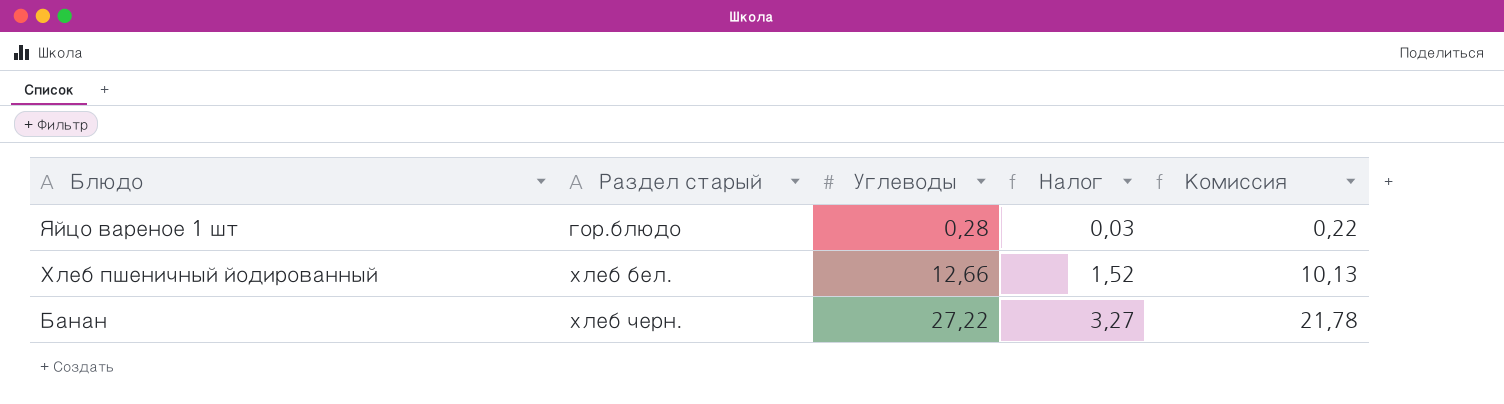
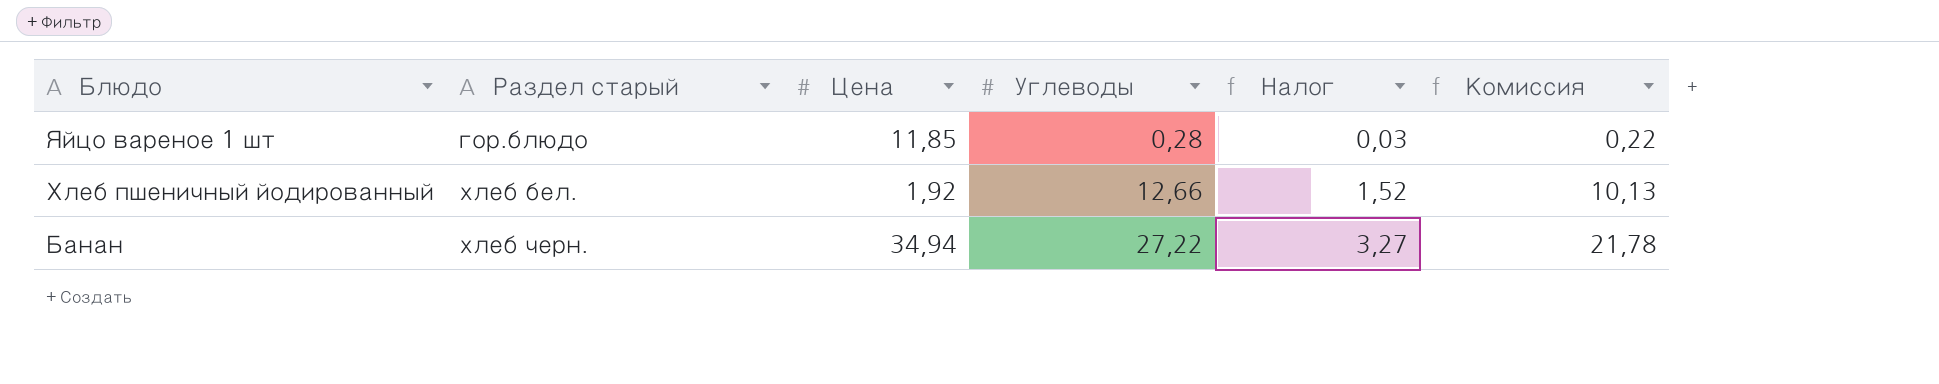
column Цена | position: none -> 3

